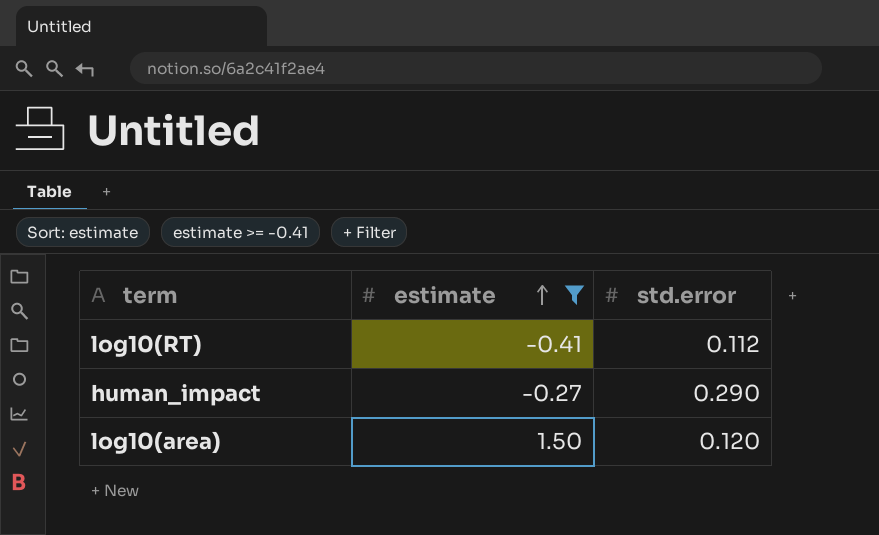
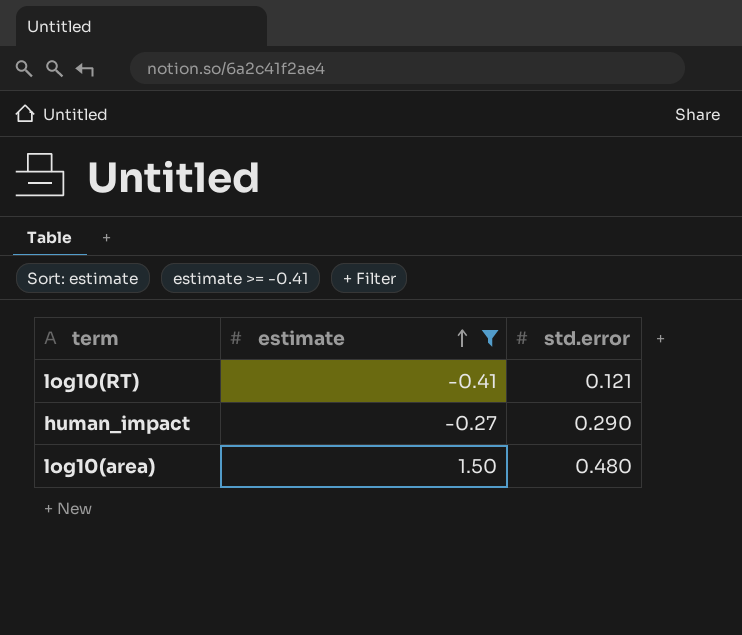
log10(RT) | std.error: 0.112 -> 0.121
log10(area) | std.error: 0.120 -> 0.480

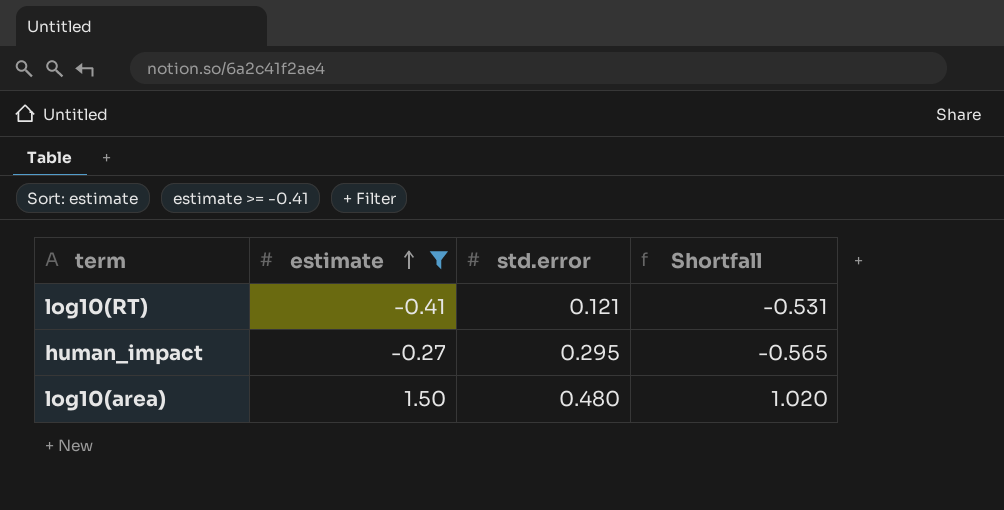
column Shortfall | formula: none -> [estimate] - [std.error]
human_impact | std.error: 0.290 -> 0.295

